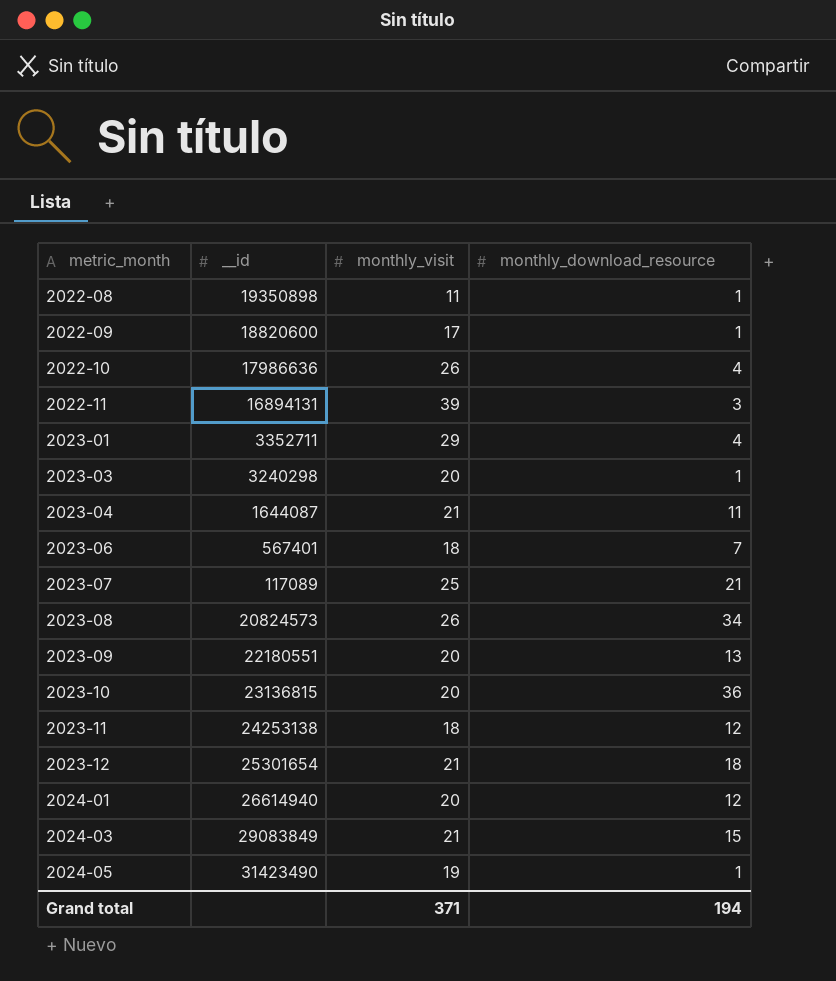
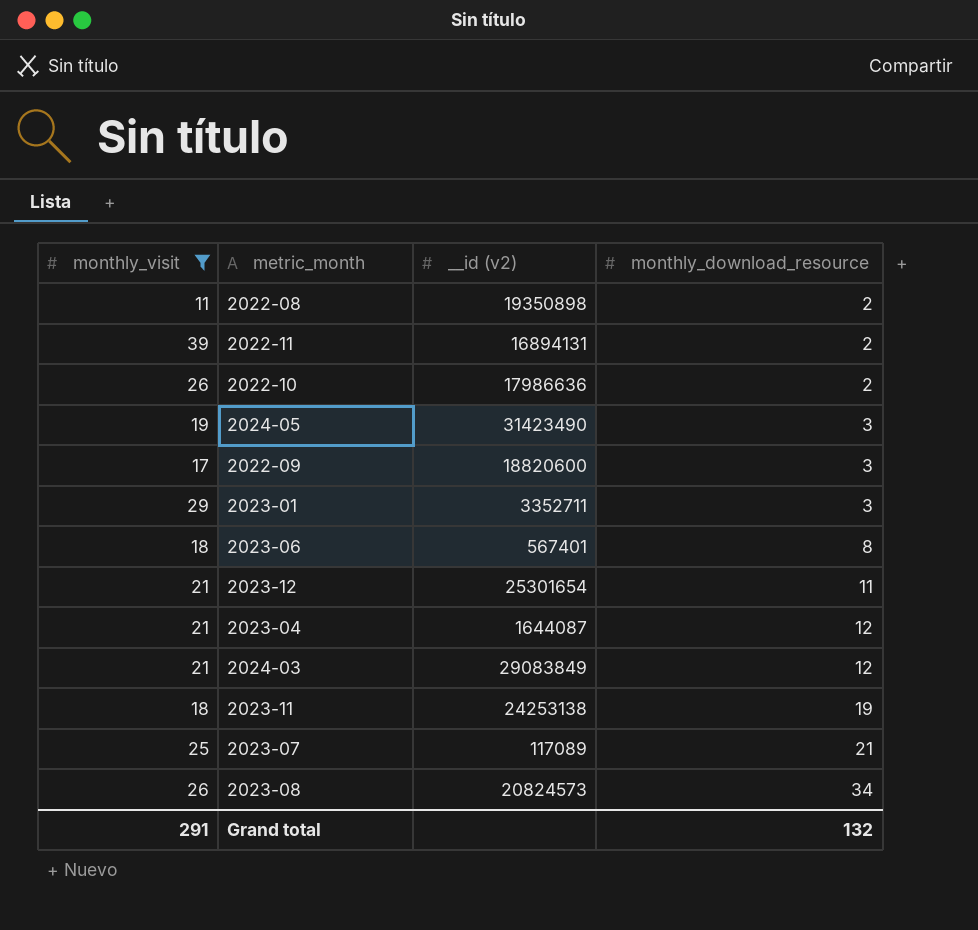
filter: none -> monthly_visit != 20
row order: metric_month ascending -> monthly_download_resource ascending
column monthly_visit | position: 3 -> 1
column name: __id -> __id (v2)
2022-08 | monthly_download_resource: 1 -> 2
2022-11 | monthly_download_resource: 3 -> 2
2022-10 | monthly_download_resource: 4 -> 2
2024-05 | monthly_download_resource: 1 -> 3
2022-09 | monthly_download_resource: 1 -> 3
2023-01 | monthly_download_resource: 4 -> 3
2023-06 | monthly_download_resource: 7 -> 8
2023-12 | monthly_download_resource: 18 -> 11
2023-04 | monthly_download_resource: 11 -> 12
2024-03 | monthly_download_resource: 15 -> 12
2023-11 | monthly_download_resource: 12 -> 19
Grand total | monthly_visit: 371 -> 291
Grand total | monthly_download_resource: 194 -> 132

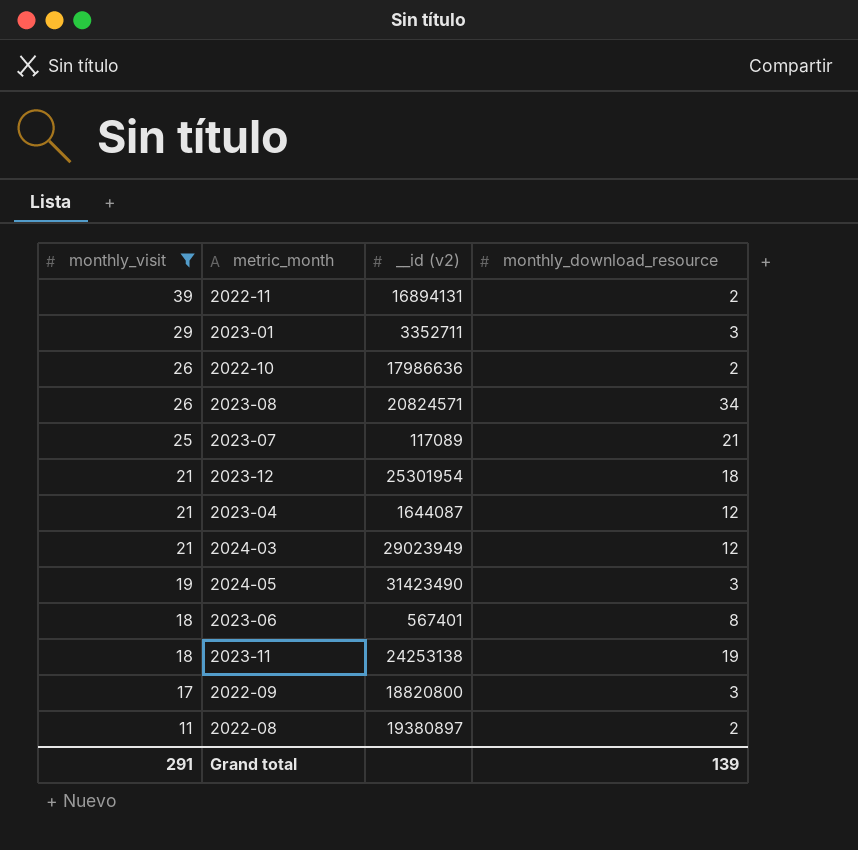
row order: monthly_download_resource ascending -> monthly_visit descending
2023-08 | __id (v2): 20824573 -> 20824571
2023-12 | __id (v2): 25301654 -> 25301954
2023-12 | monthly_download_resource: 11 -> 18
2024-03 | __id (v2): 29083849 -> 29023949
2022-09 | __id (v2): 18820600 -> 18820800
2022-08 | __id (v2): 19350898 -> 19380897
Grand total | monthly_download_resource: 132 -> 139

